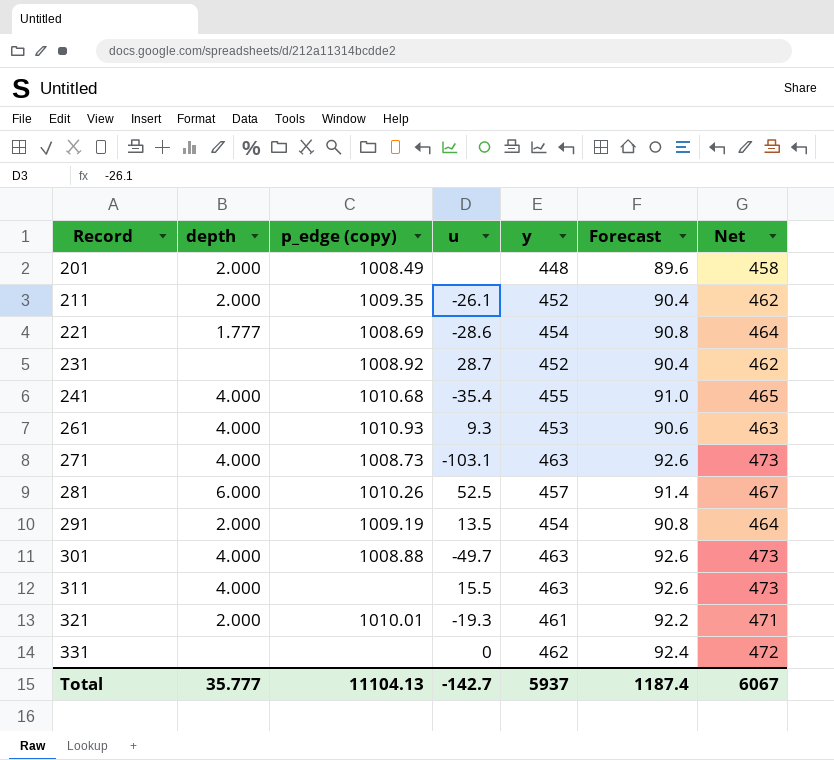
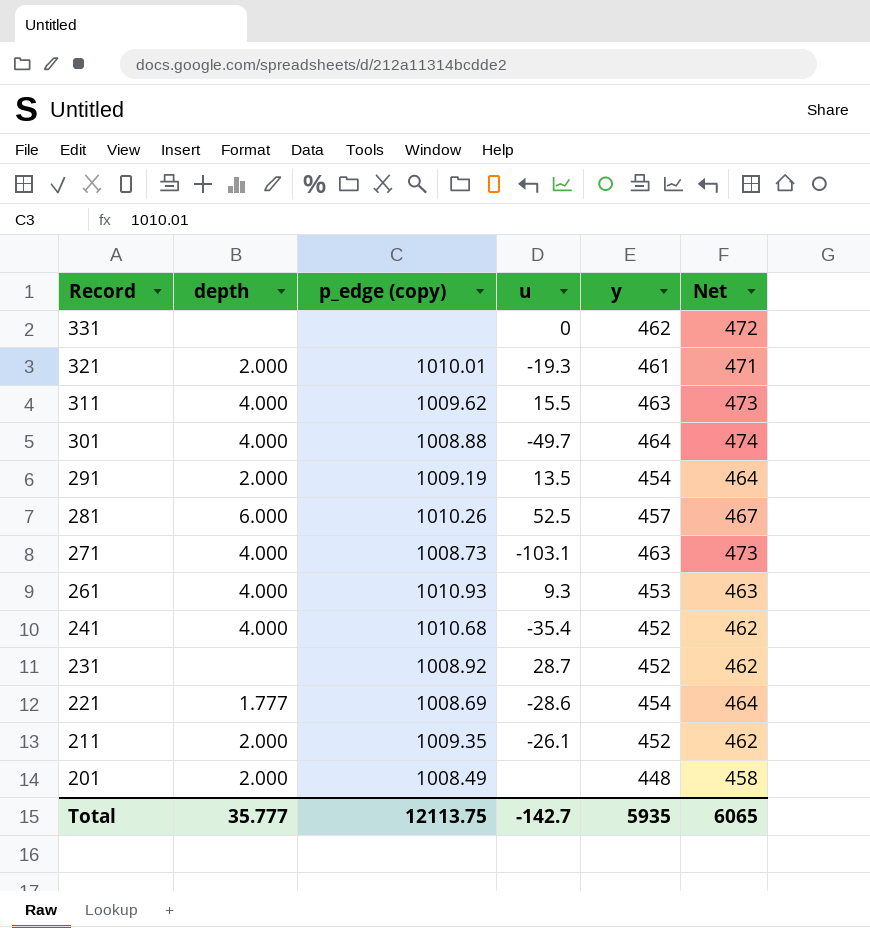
row order: Record ascending -> Record descending
column Forecast | formula: [y] * 0.2 -> none
311 | p_edge (copy): none -> 1009.62
301 | y: 463 -> 464
301 | Net: 473 -> 474
241 | y: 455 -> 452
241 | Net: 465 -> 462
Total | p_edge (copy): 11104.13 -> 12113.75
Total | y: 5937 -> 5935
Total | Net: 6067 -> 6065

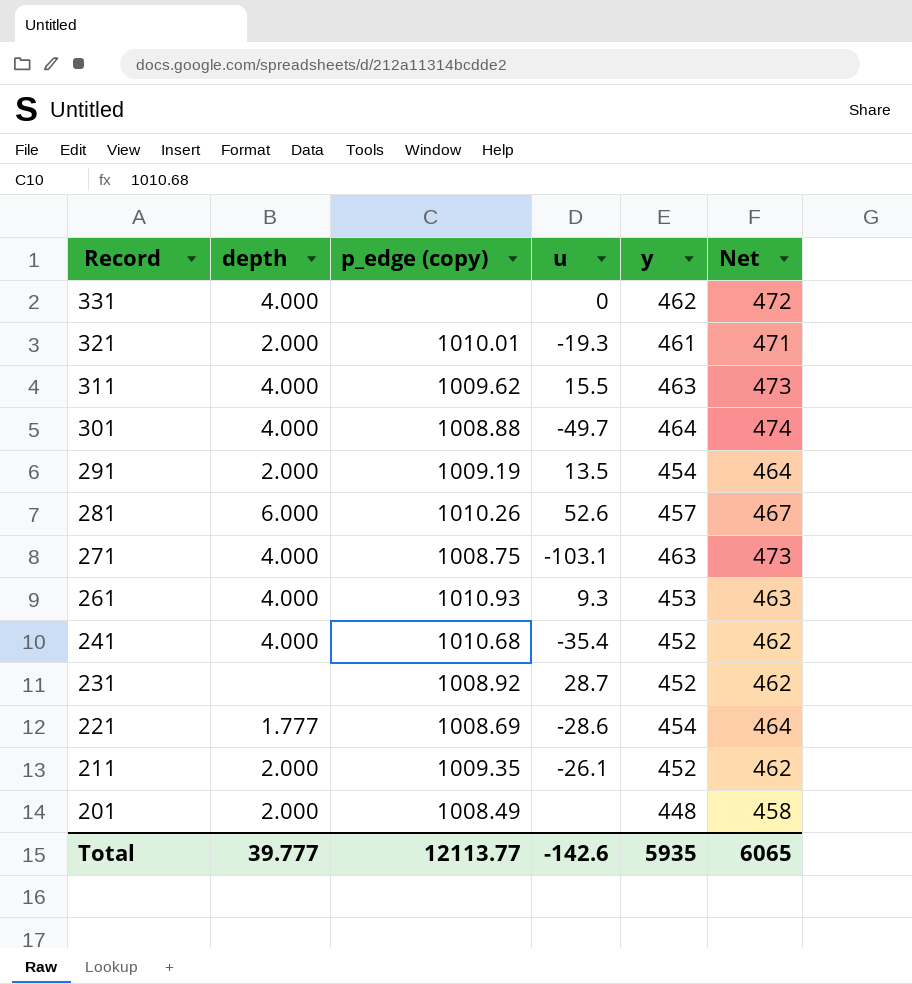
331 | depth: none -> 4.000
281 | u: 52.5 -> 52.6
271 | p_edge (copy): 1008.73 -> 1008.75
Total | depth: 35.777 -> 39.777
Total | p_edge (copy): 12113.75 -> 12113.77
Total | u: -142.7 -> -142.6

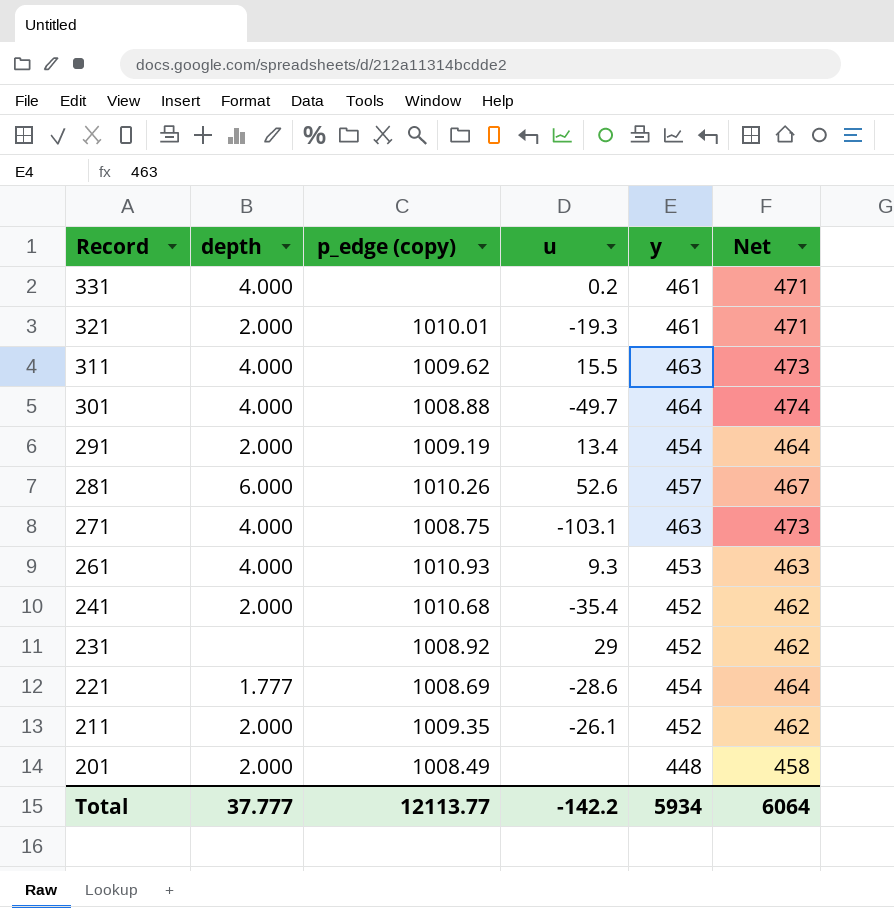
331 | u: 0 -> 0.2
331 | y: 462 -> 461
331 | Net: 472 -> 471
291 | u: 13.5 -> 13.4
241 | depth: 4.000 -> 2.000
231 | u: 28.7 -> 29
Total | depth: 39.777 -> 37.777
Total | u: -142.6 -> -142.2
Total | y: 5935 -> 5934
Total | Net: 6065 -> 6064

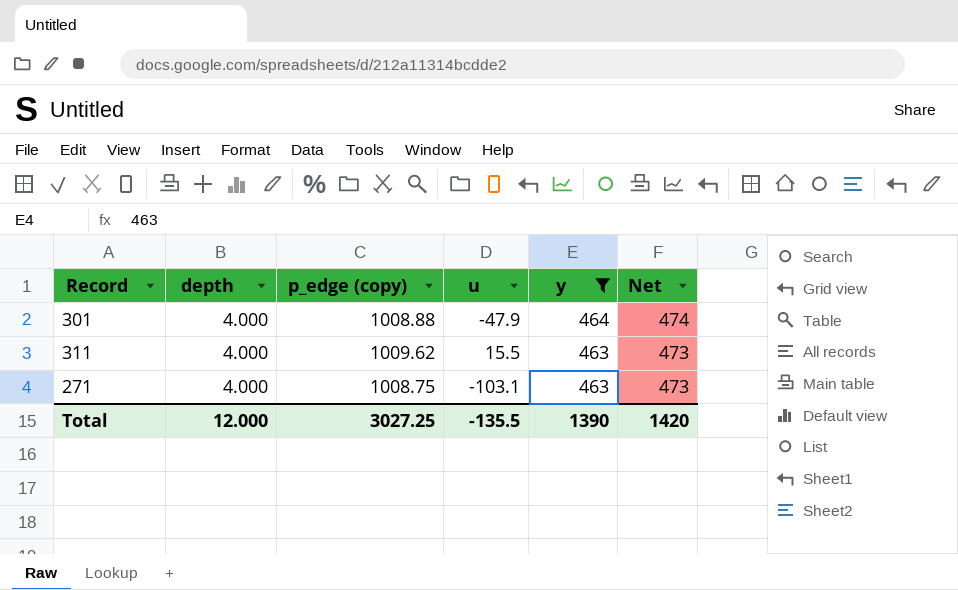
filter: none -> y >= 463
row order: Record descending -> y descending
301 | u: -49.7 -> -47.9
Total | depth: 37.777 -> 12.000
Total | p_edge (copy): 12113.77 -> 3027.25
Total | u: -142.2 -> -135.5
Total | y: 5934 -> 1390
Total | Net: 6064 -> 1420

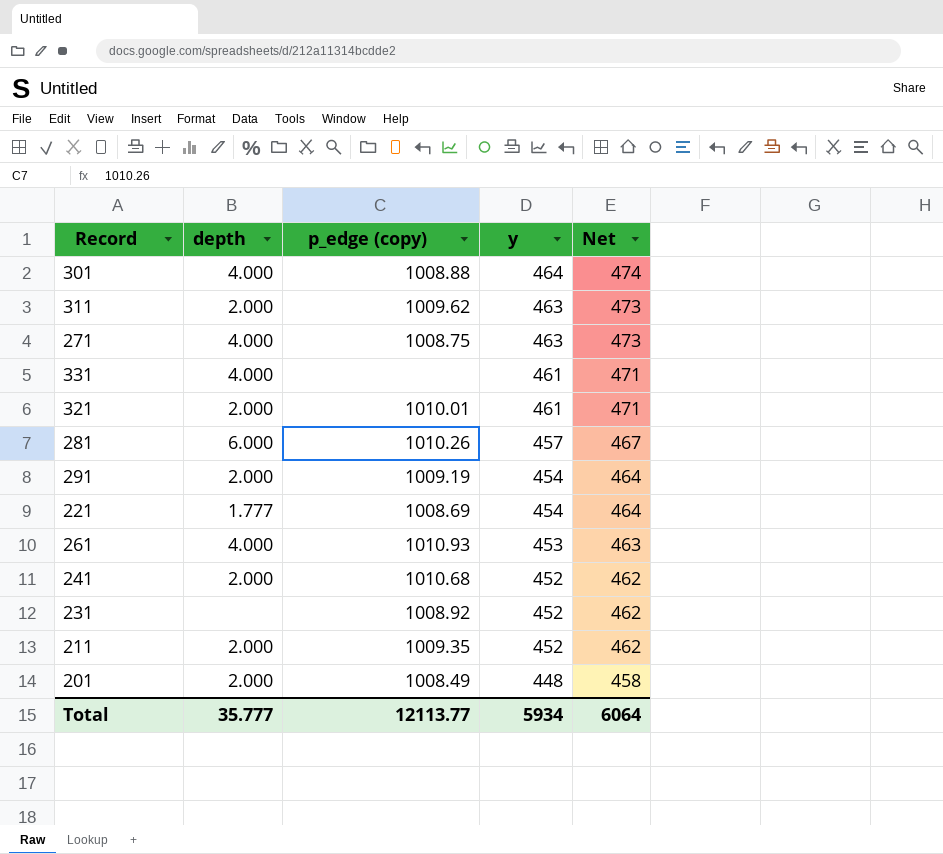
filter: y >= 463 -> none
column u | position: 4 -> none
311 | depth: 4.000 -> 2.000
Total | depth: 12.000 -> 35.777
Total | p_edge (copy): 3027.25 -> 12113.77
Total | y: 1390 -> 5934
Total | Net: 1420 -> 6064

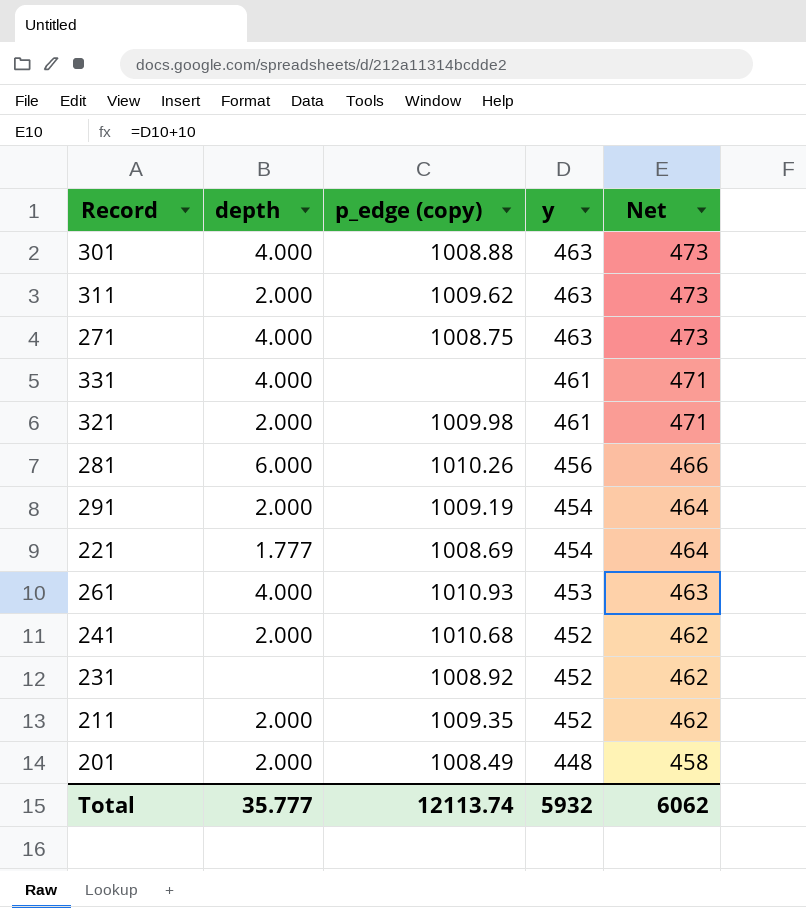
301 | y: 464 -> 463
301 | Net: 474 -> 473
321 | p_edge (copy): 1010.01 -> 1009.98
281 | y: 457 -> 456
281 | Net: 467 -> 466
Total | p_edge (copy): 12113.77 -> 12113.74
Total | y: 5934 -> 5932
Total | Net: 6064 -> 6062

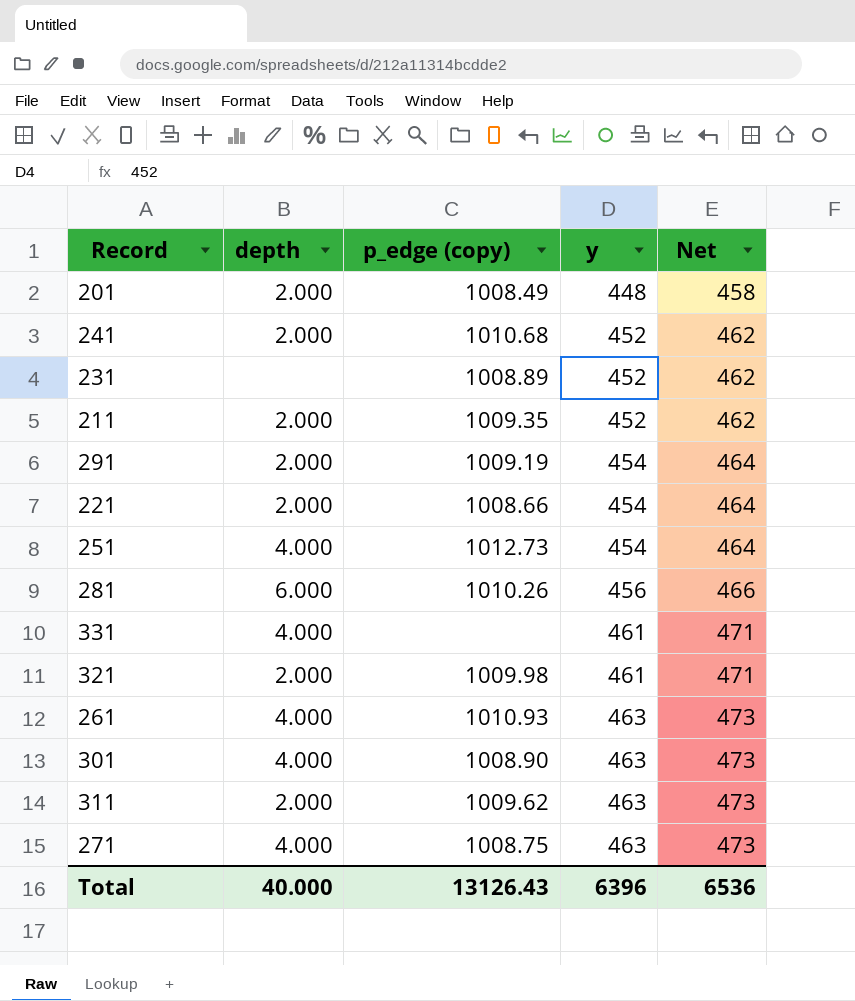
row order: y descending -> y ascending
231 | p_edge (copy): 1008.92 -> 1008.89
221 | depth: 1.777 -> 2.000
221 | p_edge (copy): 1008.69 -> 1008.66
row 251: none -> 4.000 | 1012.73 | 454 | 464
261 | y: 453 -> 463
261 | Net: 463 -> 473
301 | p_edge (copy): 1008.88 -> 1008.90
Total | depth: 35.777 -> 40.000
Total | p_edge (copy): 12113.74 -> 13126.43
Total | y: 5932 -> 6396
Total | Net: 6062 -> 6536

